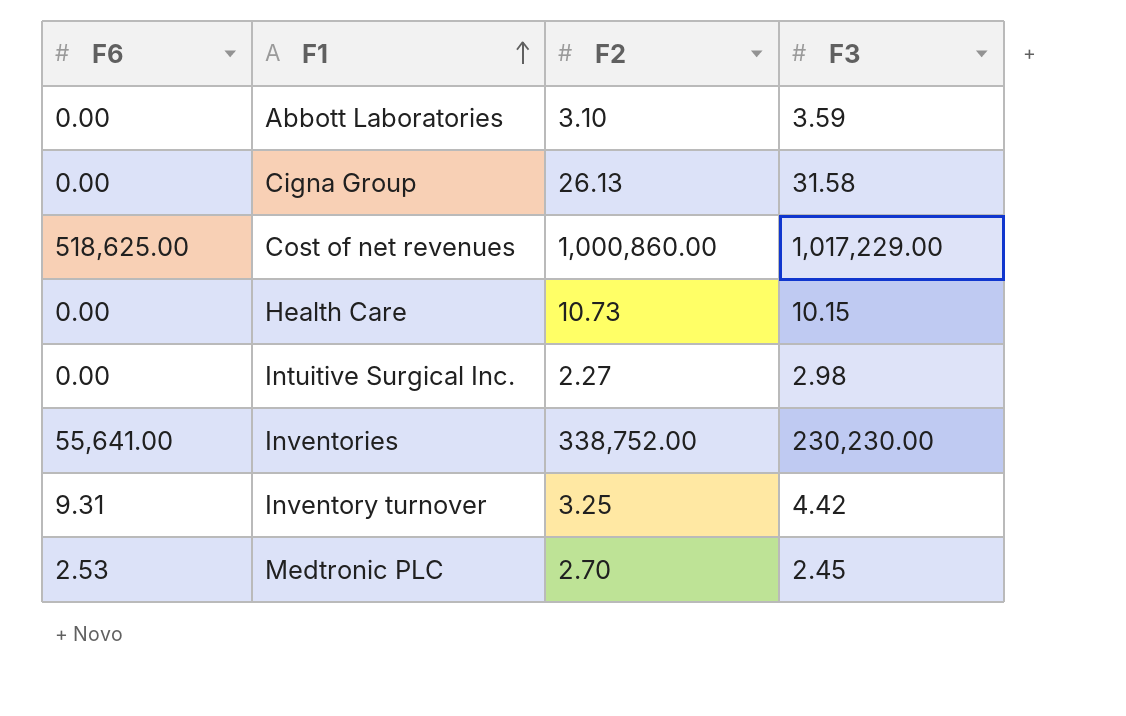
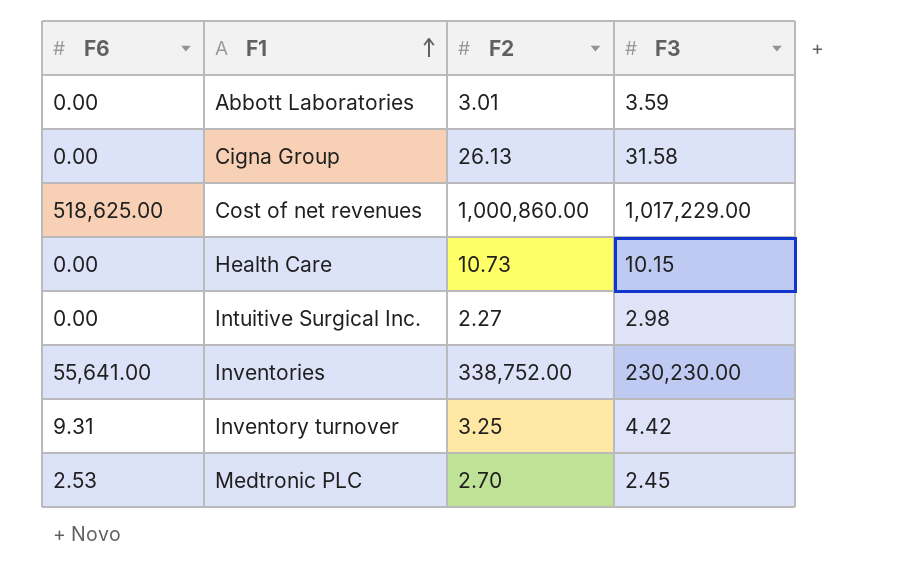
Abbott Laboratories | F2: 3.10 -> 3.01

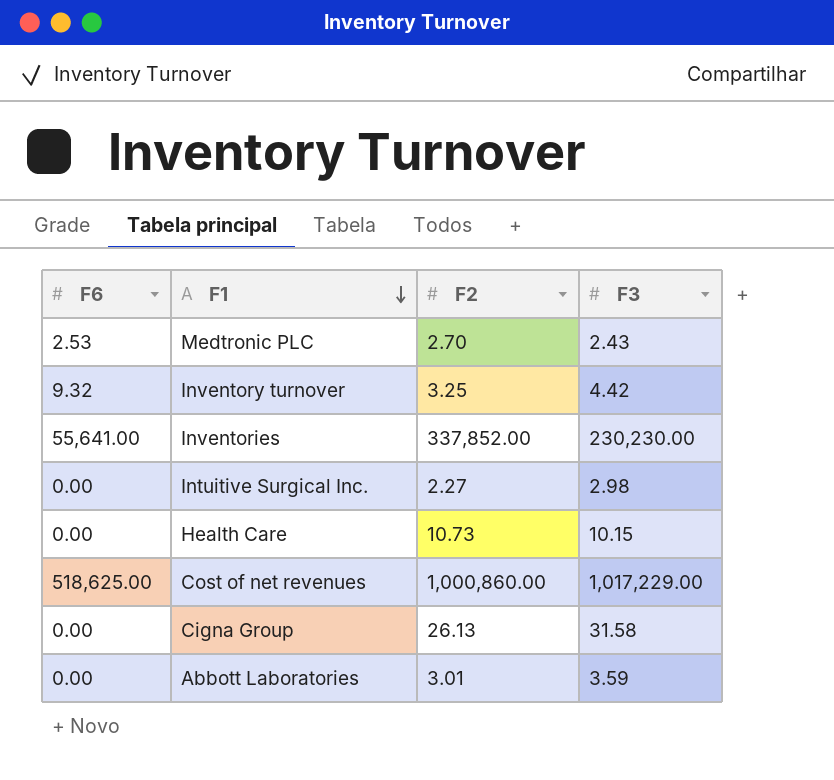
row order: F1 ascending -> F1 descending
Medtronic PLC | F3: 2.45 -> 2.43
Inventory turnover | F6: 9.31 -> 9.32
Inventories | F2: 338,752.00 -> 337,852.00

